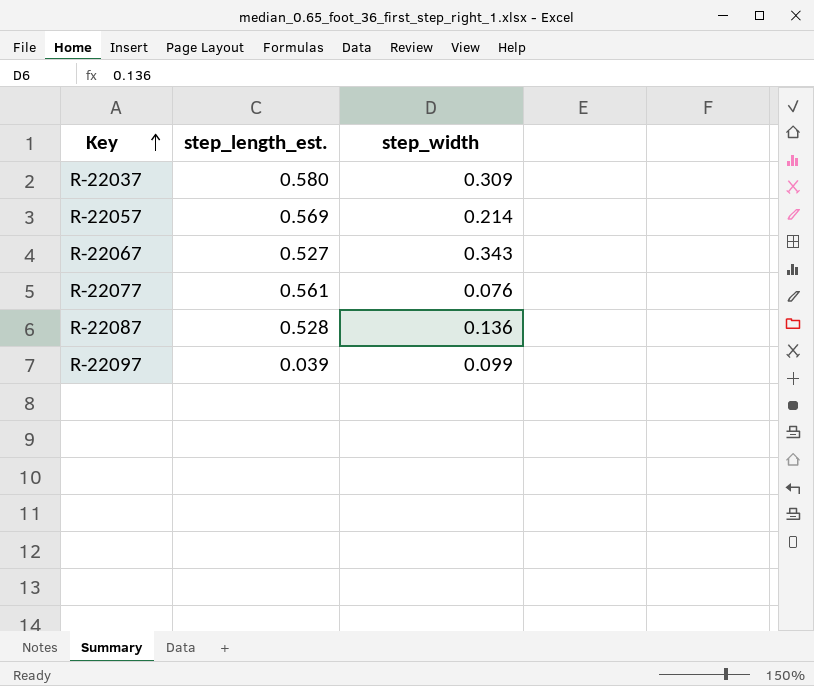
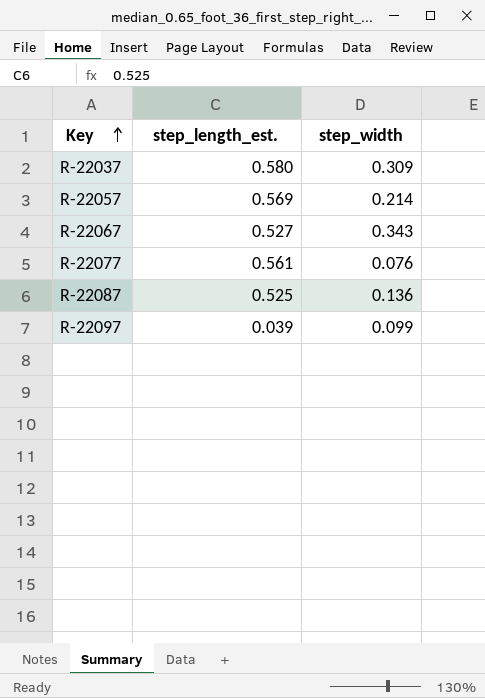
R-22087 | step_length_est.: 0.528 -> 0.525

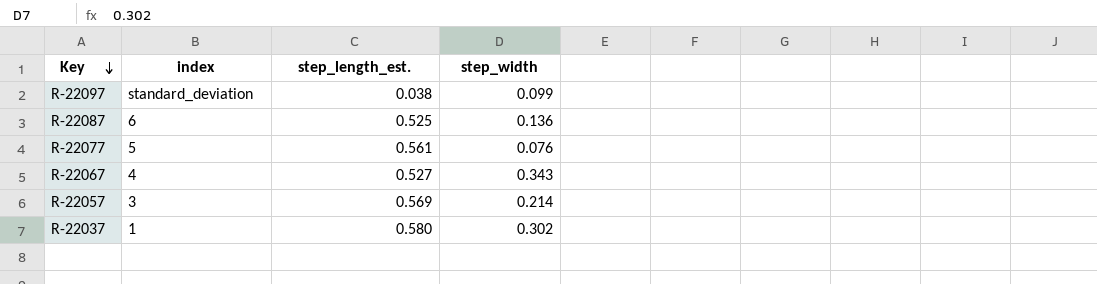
row order: Key ascending -> Key descending
column index | position: none -> 2
R-22097 | step_length_est.: 0.039 -> 0.038
R-22037 | step_width: 0.309 -> 0.302

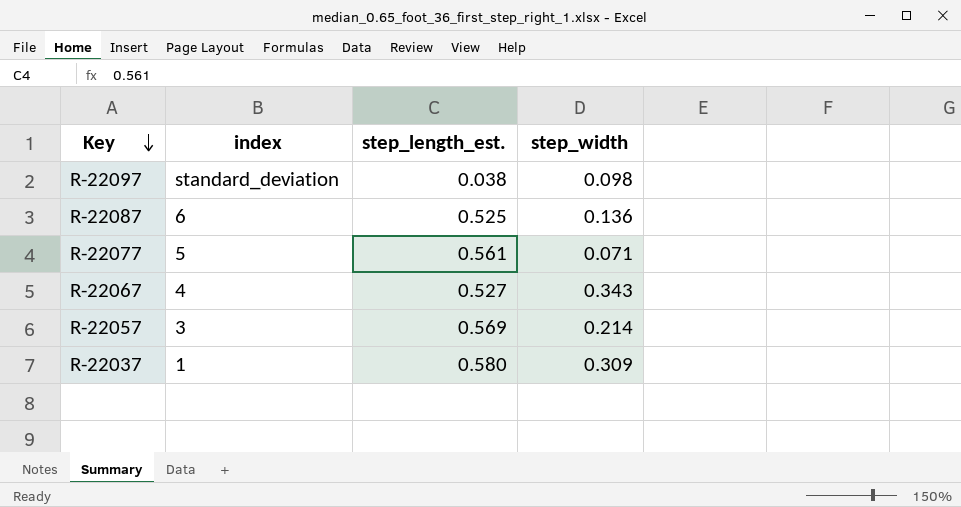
R-22097 | step_width: 0.099 -> 0.098
R-22077 | step_width: 0.076 -> 0.071
R-22037 | step_width: 0.302 -> 0.309

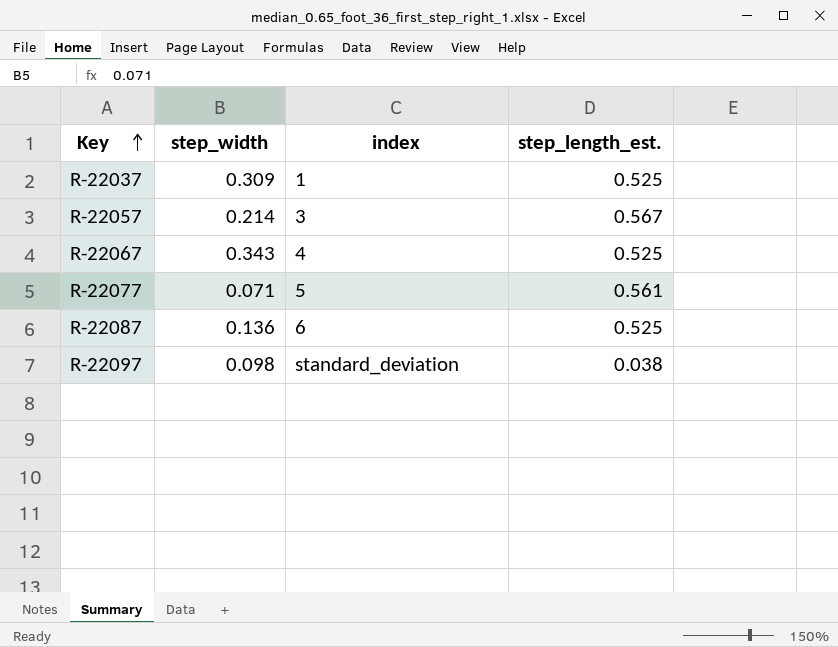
row order: Key descending -> Key ascending
column step_width | position: 4 -> 2
R-22037 | step_length_est.: 0.580 -> 0.525
R-22057 | step_length_est.: 0.569 -> 0.567
R-22067 | step_length_est.: 0.527 -> 0.525

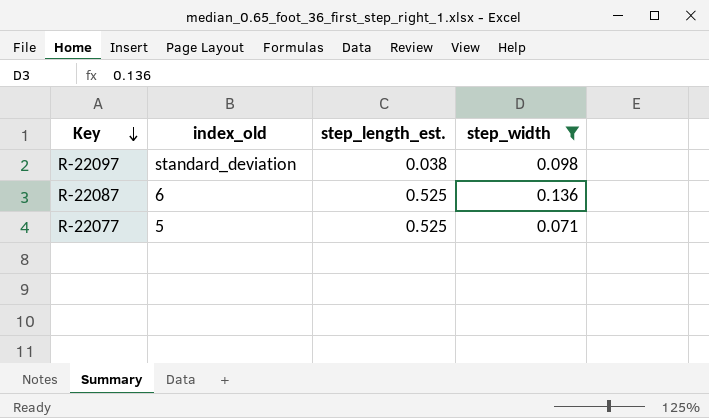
filter: none -> step_width <= 0.136
row order: Key ascending -> Key descending
column name: index -> index_old
column step_width | position: 2 -> 4
R-22077 | step_length_est.: 0.561 -> 0.525

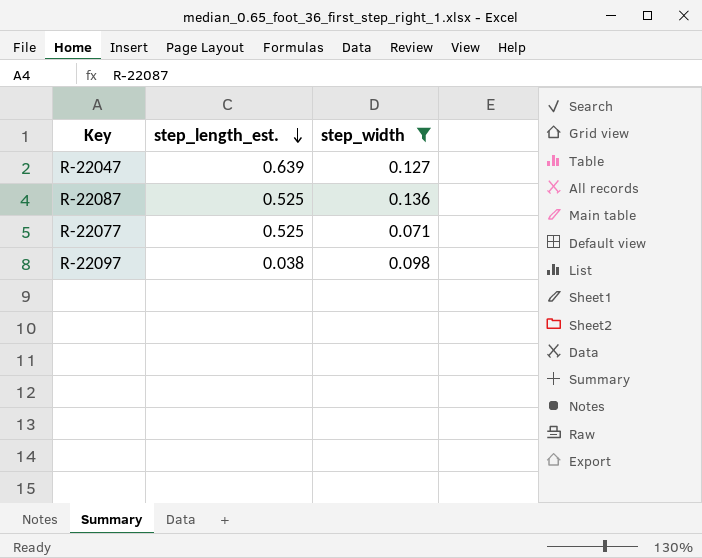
row order: Key descending -> step_length_est. descending
column index_old | position: 2 -> none
row R-22047: none -> 0.639 | 0.127

